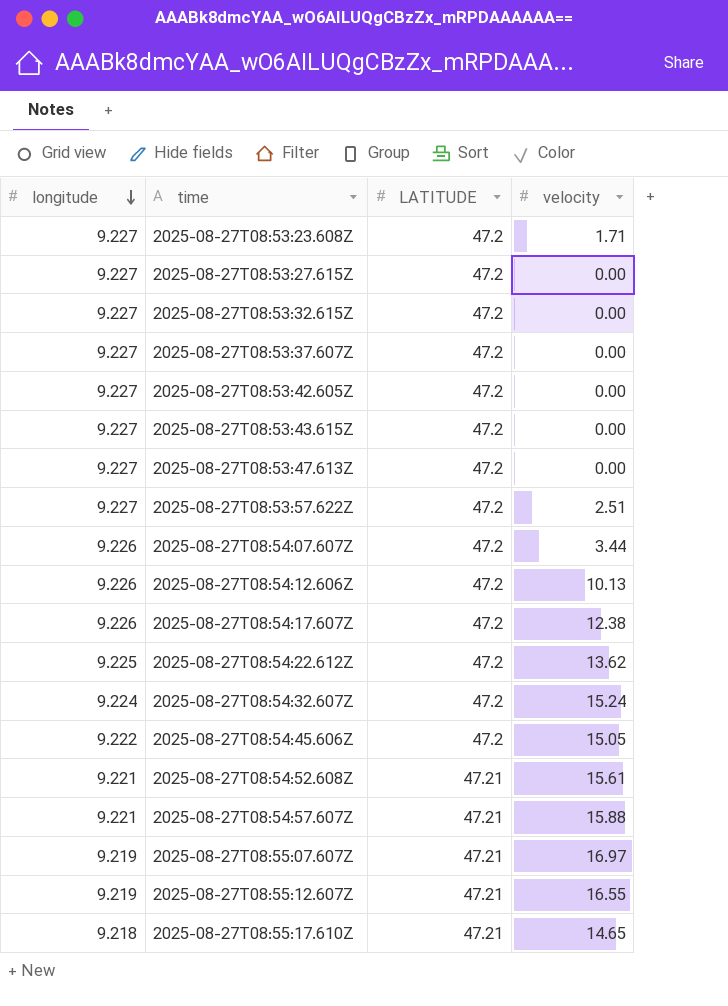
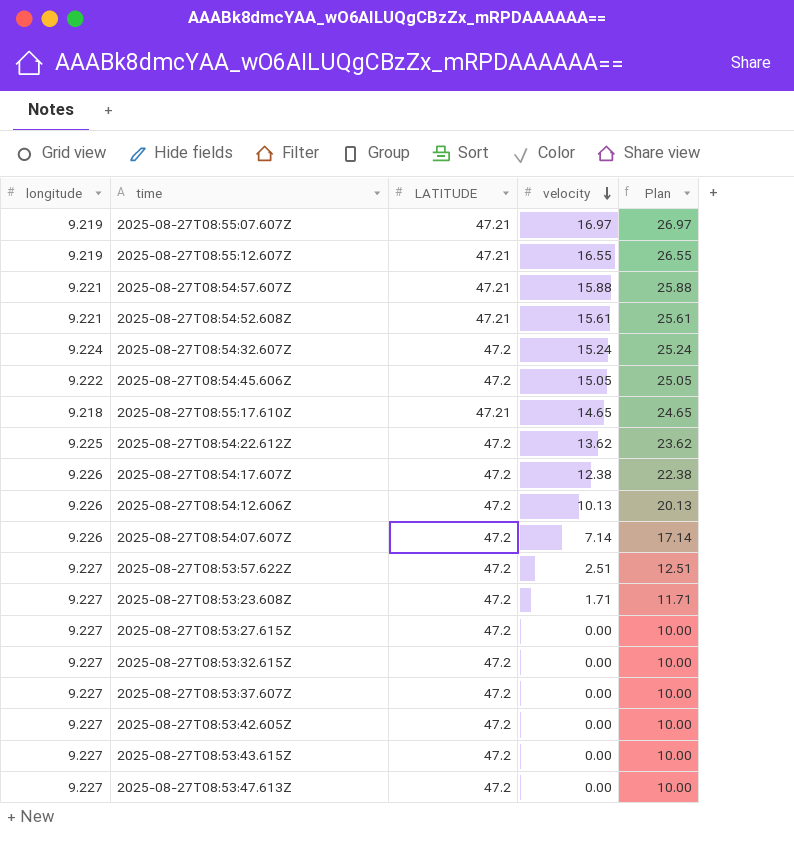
row order: longitude descending -> velocity descending
column Plan | formula: none -> [velocity] + 10
2025-08-27T08:54:07.607Z | velocity: 3.44 -> 7.14

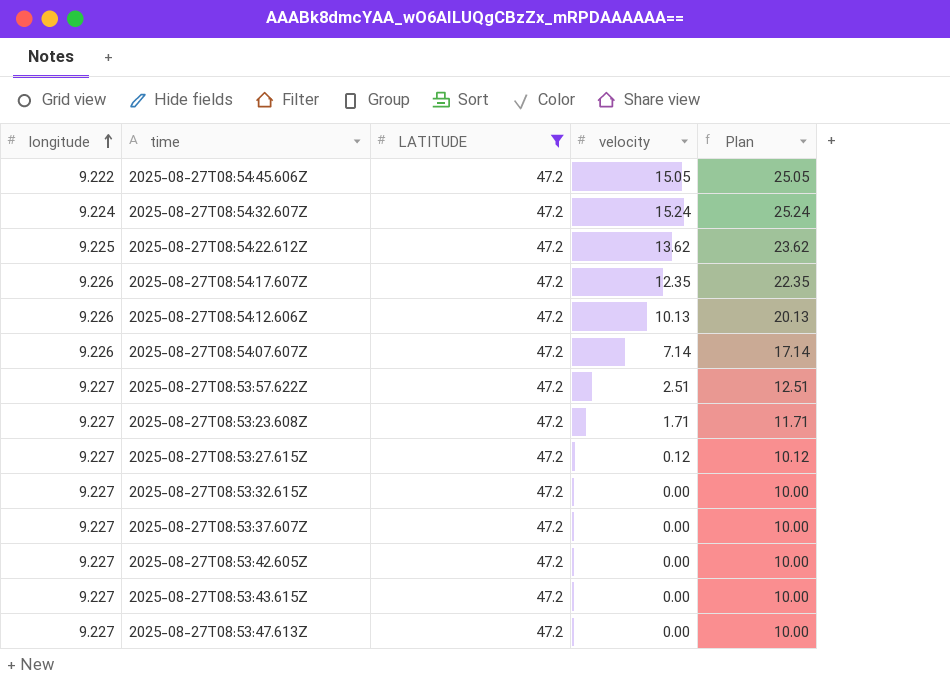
filter: none -> LATITUDE = 47.2
row order: velocity descending -> longitude ascending
2025-08-27T08:54:17.607Z | velocity: 12.38 -> 12.35
2025-08-27T08:54:17.607Z | Plan: 22.38 -> 22.35
2025-08-27T08:53:27.615Z | velocity: 0.00 -> 0.12
2025-08-27T08:53:27.615Z | Plan: 10.00 -> 10.12

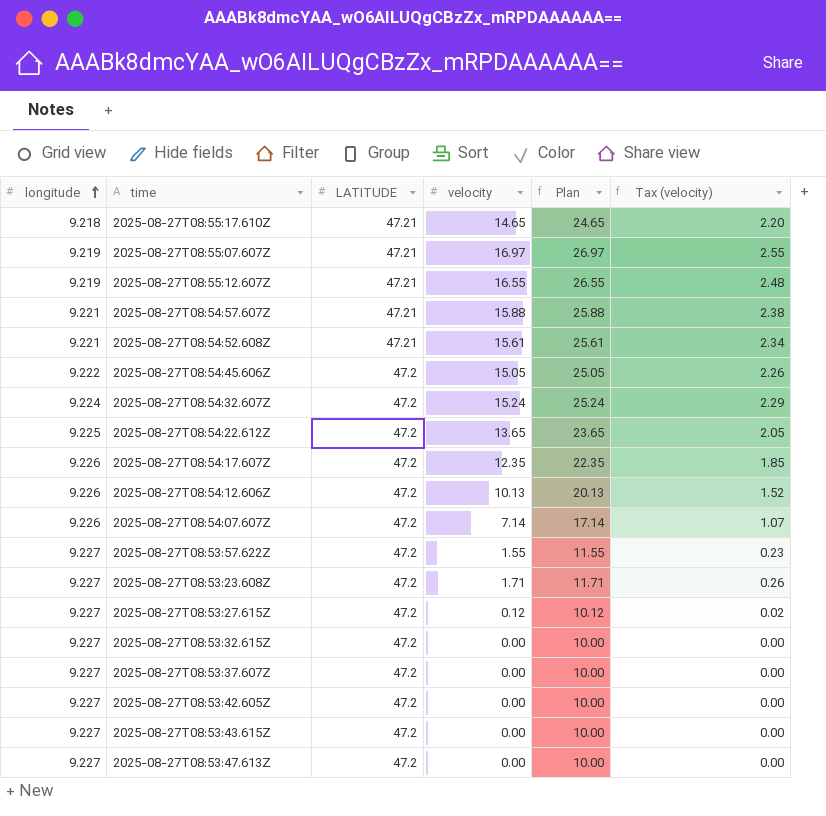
filter: LATITUDE = 47.2 -> none
column Tax (velocity) | formula: none -> [velocity] * 0.15
2025-08-27T08:54:22.612Z | velocity: 13.62 -> 13.65
2025-08-27T08:54:22.612Z | Plan: 23.62 -> 23.65
2025-08-27T08:53:57.622Z | velocity: 2.51 -> 1.55
2025-08-27T08:53:57.622Z | Plan: 12.51 -> 11.55

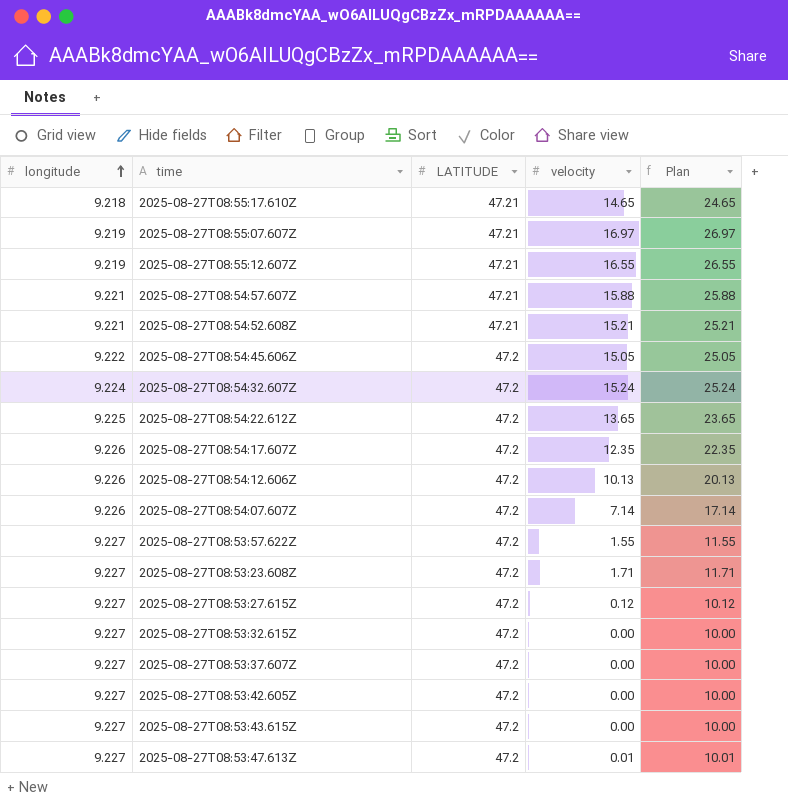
column Tax (velocity) | formula: [velocity] * 0.15 -> none
2025-08-27T08:54:52.608Z | velocity: 15.61 -> 15.21
2025-08-27T08:54:52.608Z | Plan: 25.61 -> 25.21
2025-08-27T08:53:47.613Z | velocity: 0.00 -> 0.01
2025-08-27T08:53:47.613Z | Plan: 10.00 -> 10.01

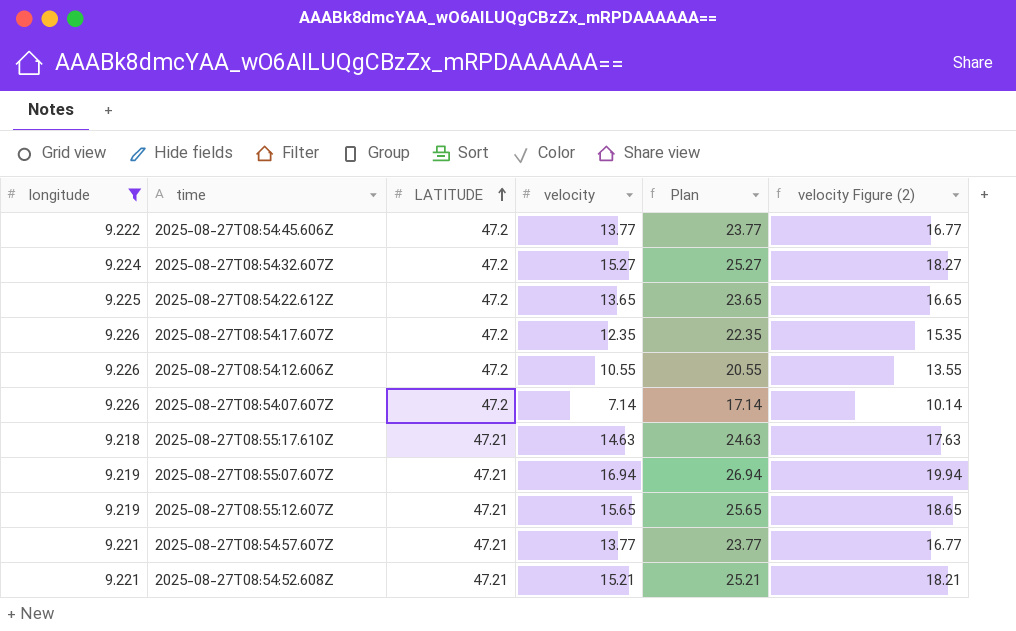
filter: none -> longitude != 9.227
row order: longitude ascending -> LATITUDE ascending
column velocity Figure (2) | formula: none -> [velocity] + 3
2025-08-27T08:54:45.606Z | velocity: 15.05 -> 13.77
2025-08-27T08:54:45.606Z | Plan: 25.05 -> 23.77
2025-08-27T08:54:32.607Z | velocity: 15.24 -> 15.27
2025-08-27T08:54:32.607Z | Plan: 25.24 -> 25.27
2025-08-27T08:54:12.606Z | velocity: 10.13 -> 10.55
2025-08-27T08:54:12.606Z | Plan: 20.13 -> 20.55
2025-08-27T08:55:17.610Z | velocity: 14.65 -> 14.63
2025-08-27T08:55:17.610Z | Plan: 24.65 -> 24.63
2025-08-27T08:55:07.607Z | velocity: 16.97 -> 16.94
2025-08-27T08:55:07.607Z | Plan: 26.97 -> 26.94
2025-08-27T08:55:12.607Z | velocity: 16.55 -> 15.65
2025-08-27T08:55:12.607Z | Plan: 26.55 -> 25.65
2025-08-27T08:54:57.607Z | velocity: 15.88 -> 13.77
2025-08-27T08:54:57.607Z | Plan: 25.88 -> 23.77

